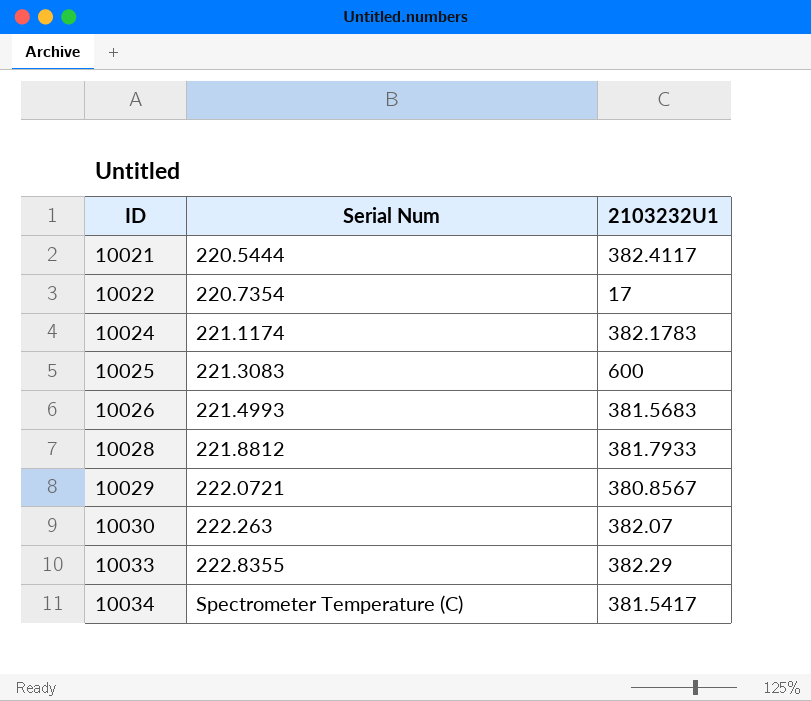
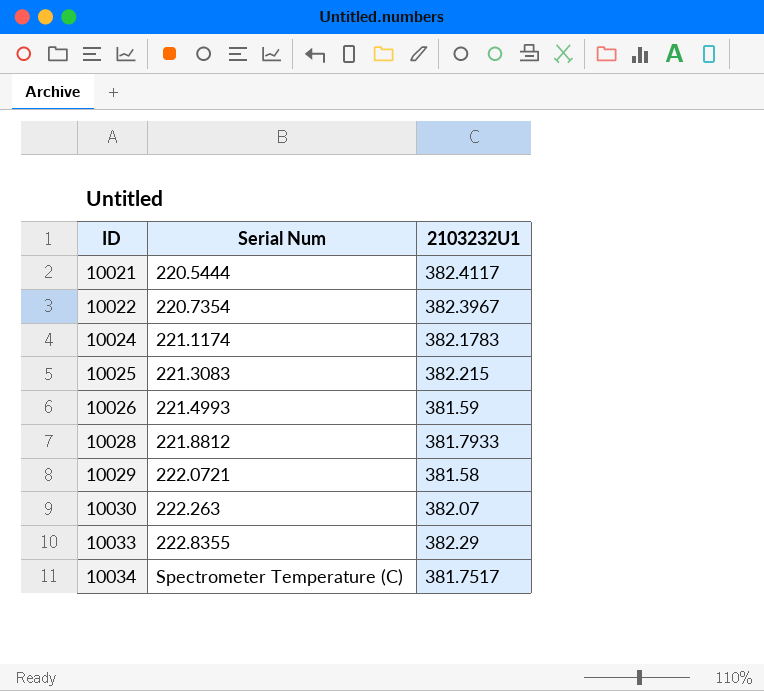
10022 | 2103232U1: 17 -> 382.3967
10025 | 2103232U1: 600 -> 382.215
10026 | 2103232U1: 381.5683 -> 381.59
10029 | 2103232U1: 380.8567 -> 381.58
10034 | 2103232U1: 381.5417 -> 381.7517

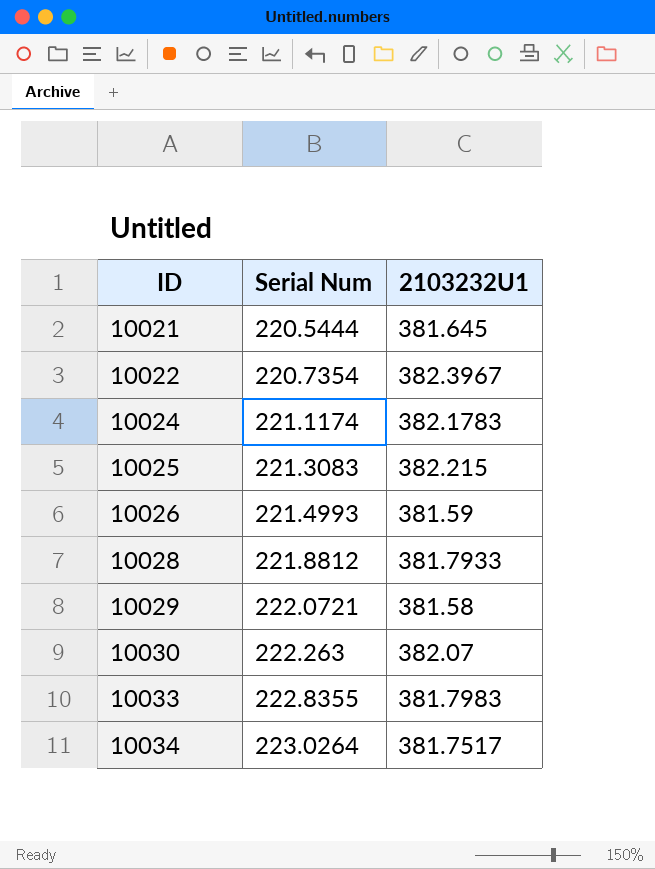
10021 | 2103232U1: 382.4117 -> 381.645
10033 | 2103232U1: 382.29 -> 381.7983
10034 | Serial Num: Spectrometer Temperature (C) -> 223.0264

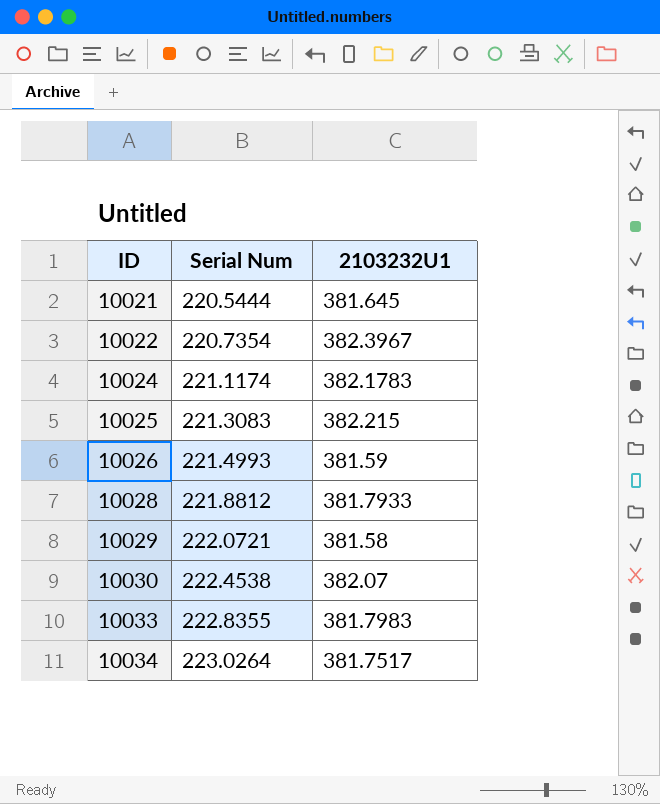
10030 | Serial Num: 222.263 -> 222.4538

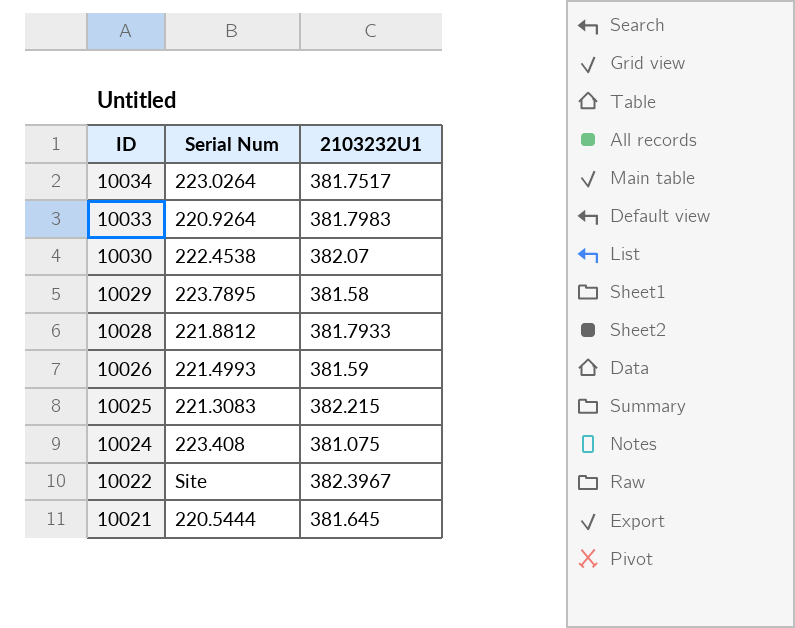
row order: ID ascending -> ID descending
10033 | Serial Num: 222.8355 -> 220.9264
10029 | Serial Num: 222.0721 -> 223.7895
10024 | Serial Num: 221.1174 -> 223.408
10024 | 2103232U1: 382.1783 -> 381.075
10022 | Serial Num: 220.7354 -> Site

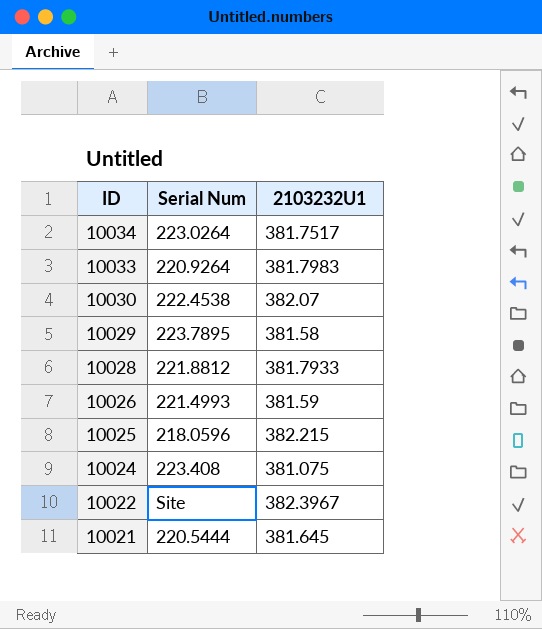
10025 | Serial Num: 221.3083 -> 218.0596

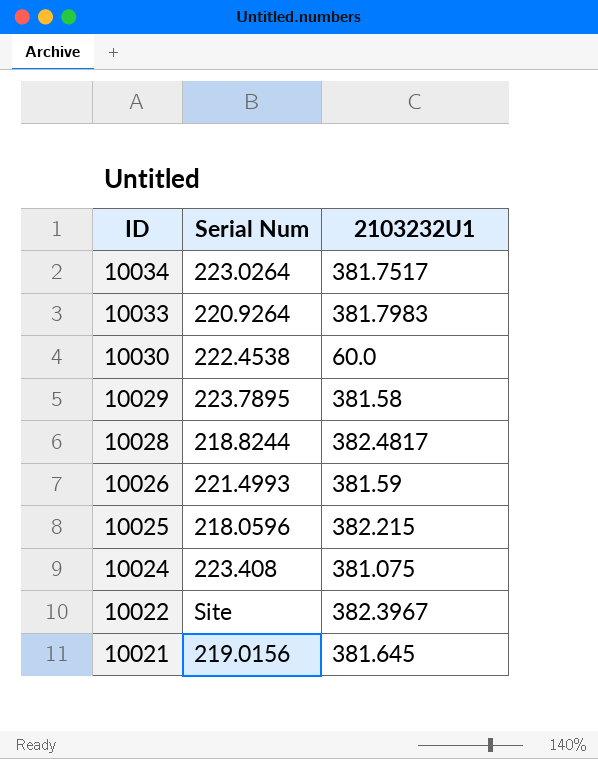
10030 | 2103232U1: 382.07 -> 60.0
10028 | Serial Num: 221.8812 -> 218.8244
10028 | 2103232U1: 381.7933 -> 382.4817
10021 | Serial Num: 220.5444 -> 219.0156

